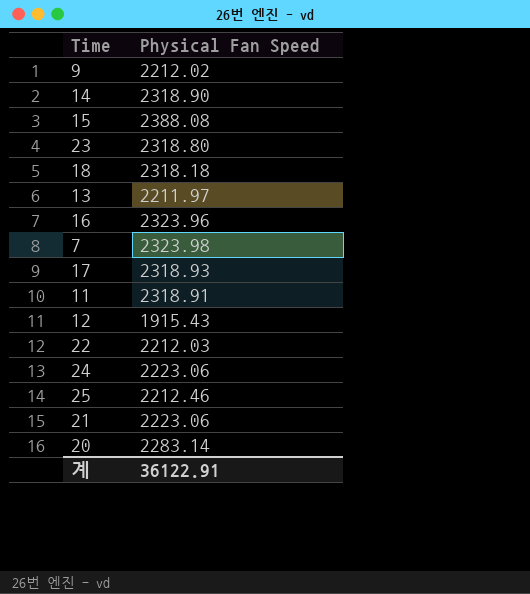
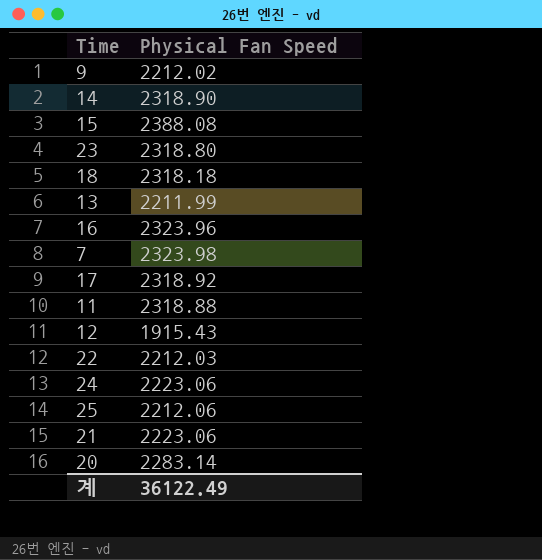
13 | Physical Fan Speed: 2211.97 -> 2211.99
17 | Physical Fan Speed: 2318.93 -> 2318.92
11 | Physical Fan Speed: 2318.91 -> 2318.88
25 | Physical Fan Speed: 2212.46 -> 2212.06
계 | Physical Fan Speed: 36122.91 -> 36122.49

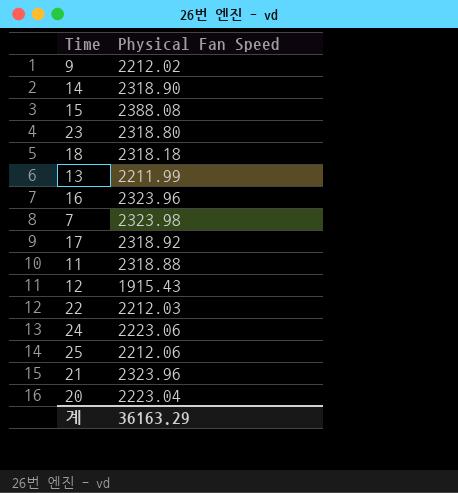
21 | Physical Fan Speed: 2223.06 -> 2323.96
20 | Physical Fan Speed: 2283.14 -> 2223.04
계 | Physical Fan Speed: 36122.49 -> 36163.29

